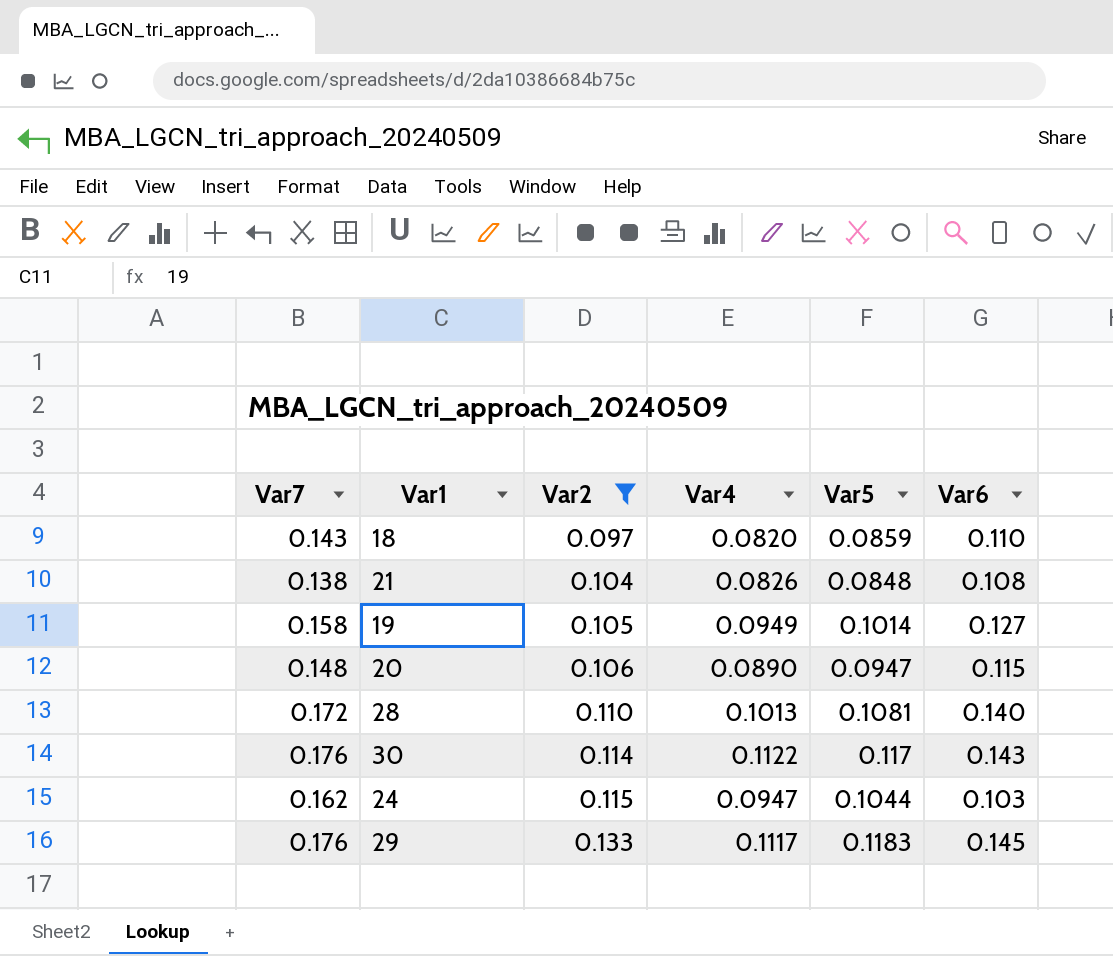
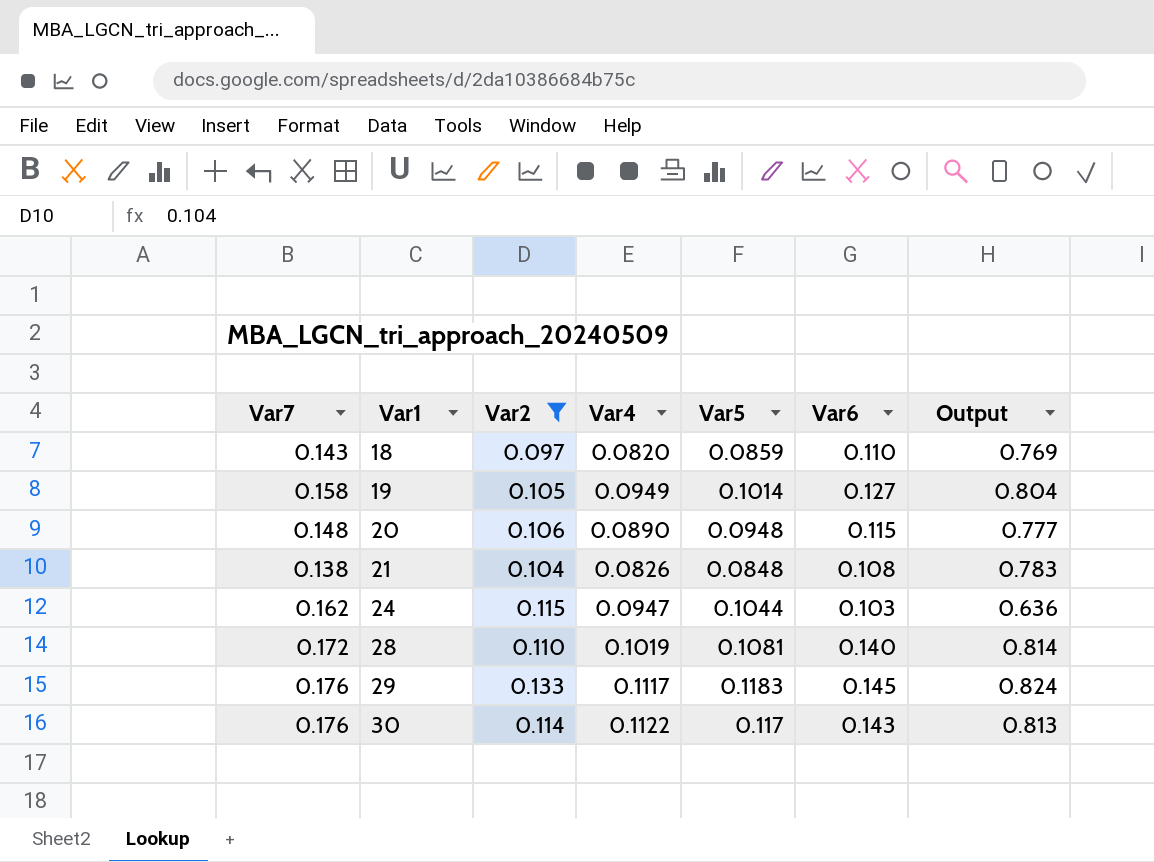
row order: Var2 ascending -> Var1 ascending
column Output | formula: none -> [Var6] / [Var7]
20 | Var5: 0.0947 -> 0.0948
28 | Var4: 0.1013 -> 0.1019

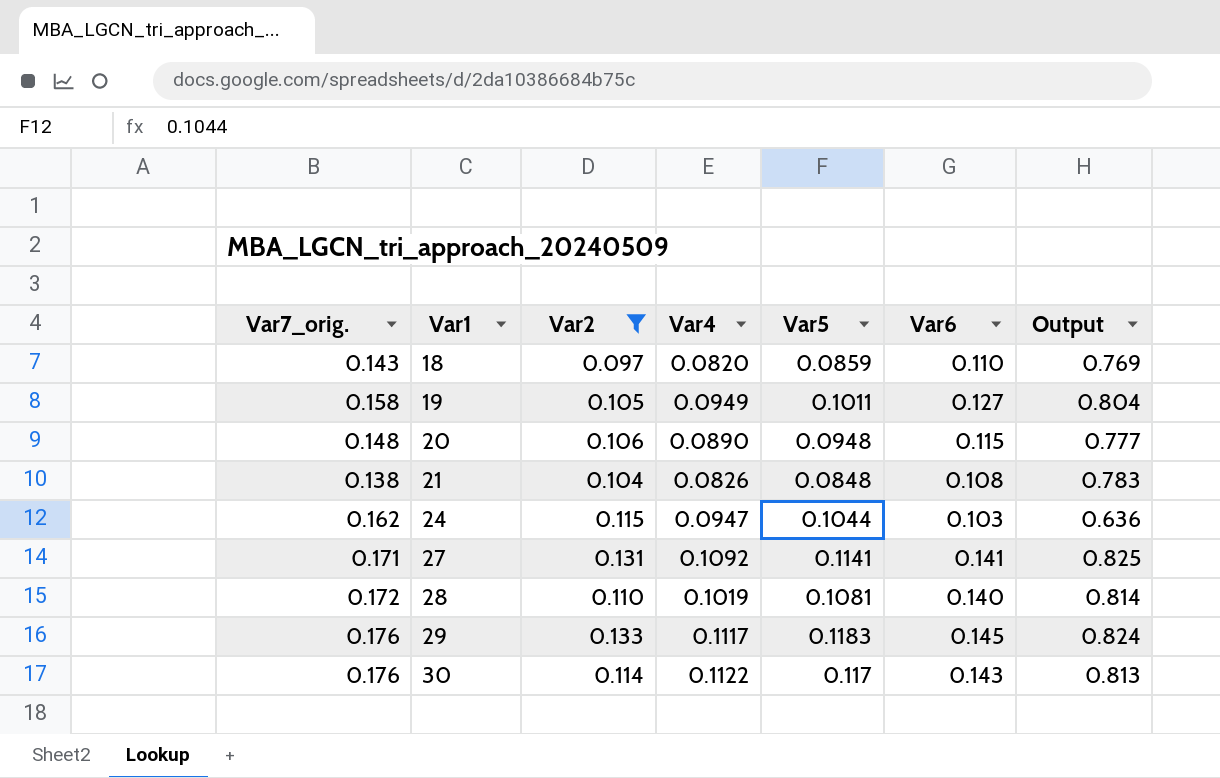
column name: Var7 -> Var7_orig.
19 | Var5: 0.1014 -> 0.1011
row 27: none -> 0.171 | 0.131 | 0.1092 | 0.1141 | 0.141 | 0.825

